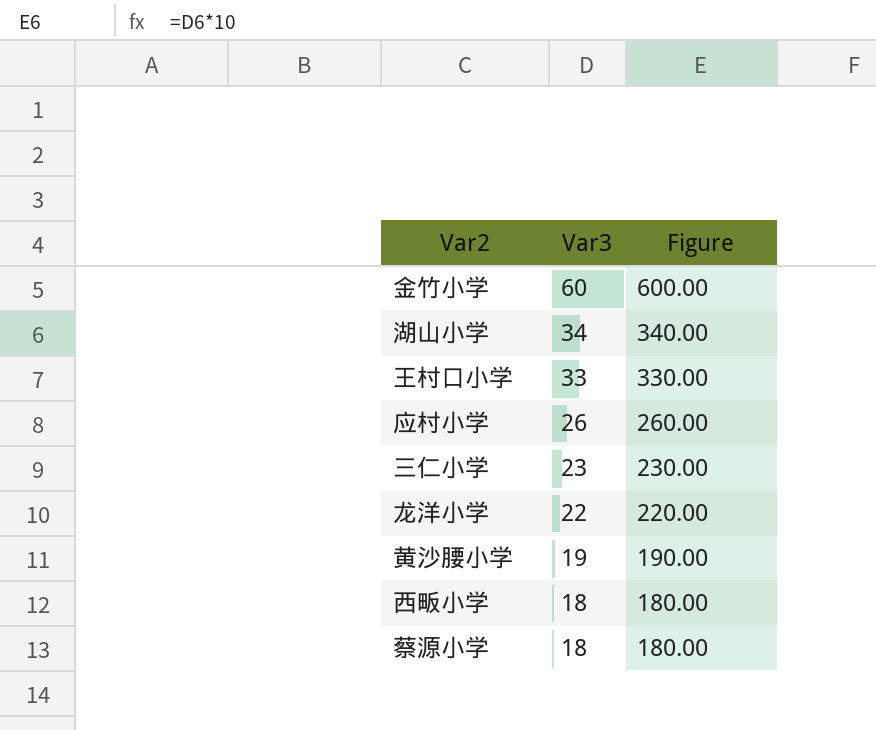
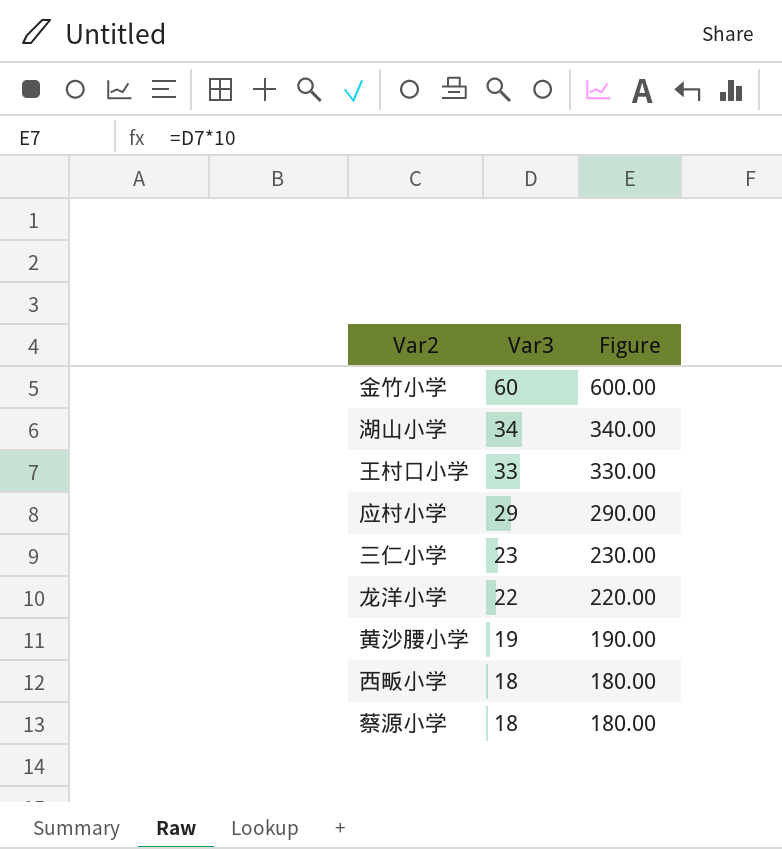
应村小学 | Var3: 26 -> 29
应村小学 | Figure: 260.00 -> 290.00

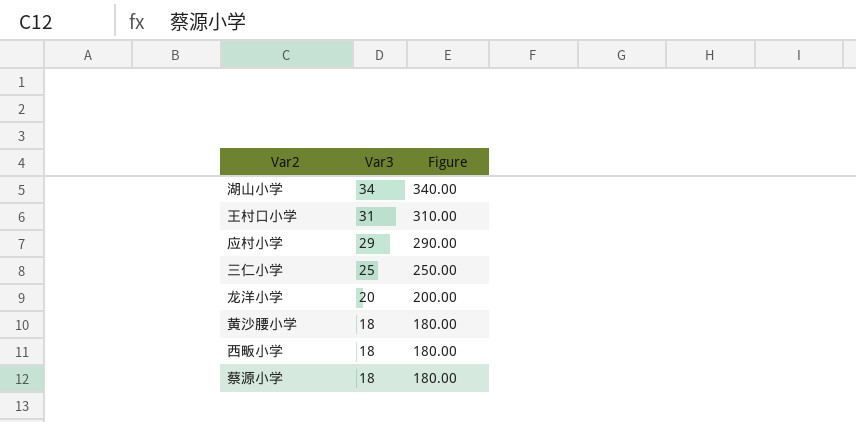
row 金竹小学: 60 | 600.00 -> none
王村口小学 | Var3: 33 -> 31
王村口小学 | Figure: 330.00 -> 310.00
三仁小学 | Var3: 23 -> 25
三仁小学 | Figure: 230.00 -> 250.00
龙洋小学 | Var3: 22 -> 20
龙洋小学 | Figure: 220.00 -> 200.00
黄沙腰小学 | Var3: 19 -> 18
黄沙腰小学 | Figure: 190.00 -> 180.00

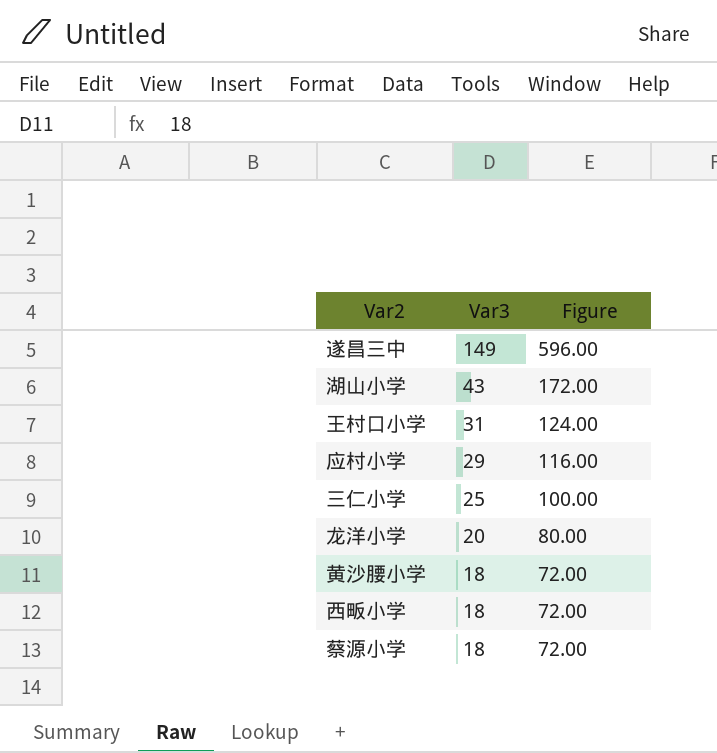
column Figure | formula: [Var3] * 10 -> [Var3] * 4
row 遂昌三中: none -> 149 | 596.00
湖山小学 | Var3: 34 -> 43

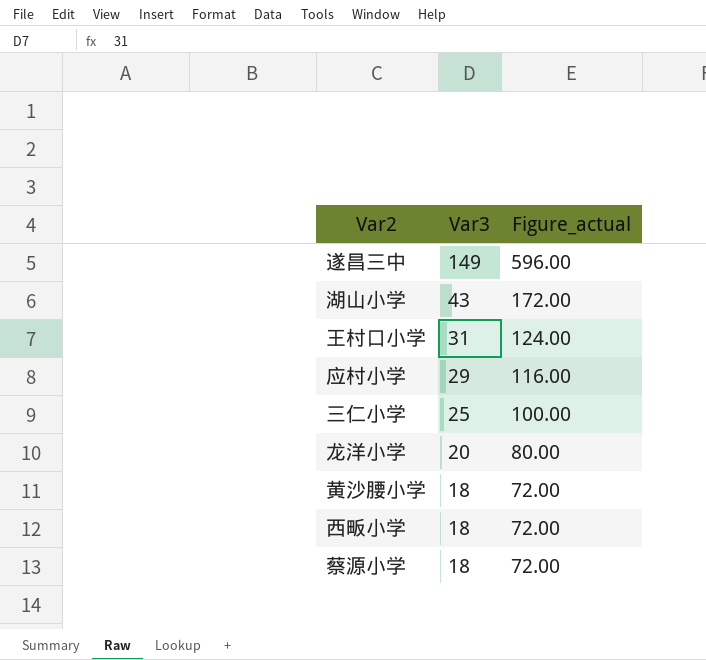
column name: Figure -> Figure_actual

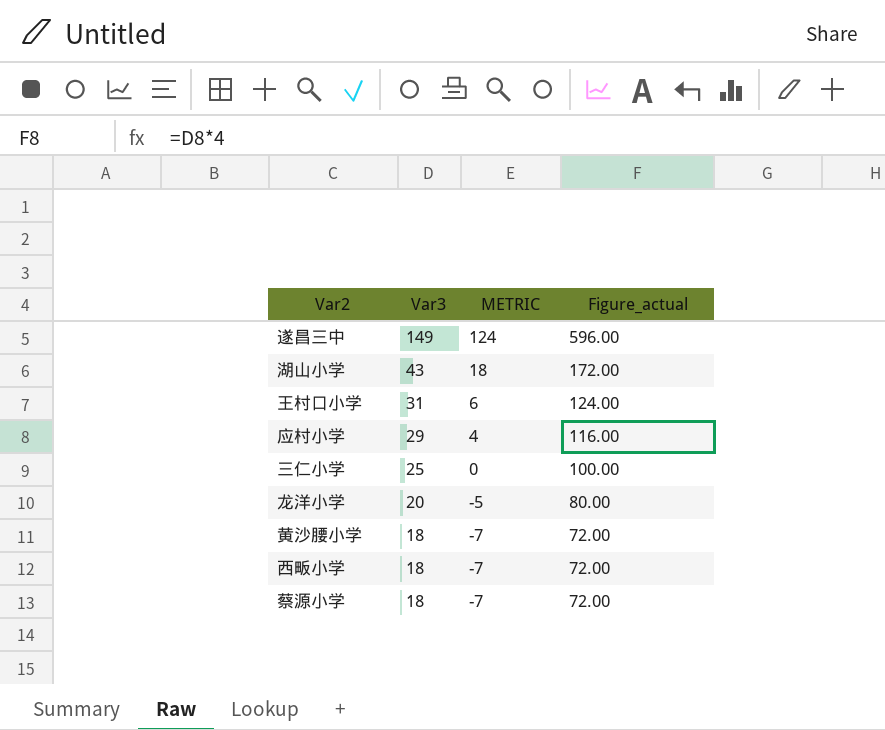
column METRIC | formula: none -> [Var3] - 25

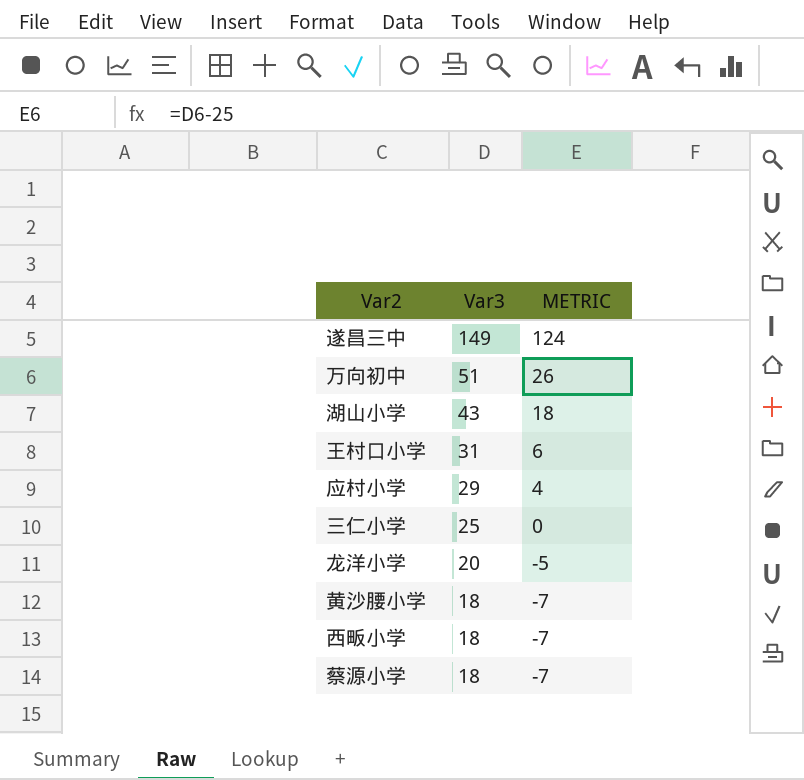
column Figure_actual | formula: [Var3] * 4 -> none
row 万向初中: none -> 51 | 26

